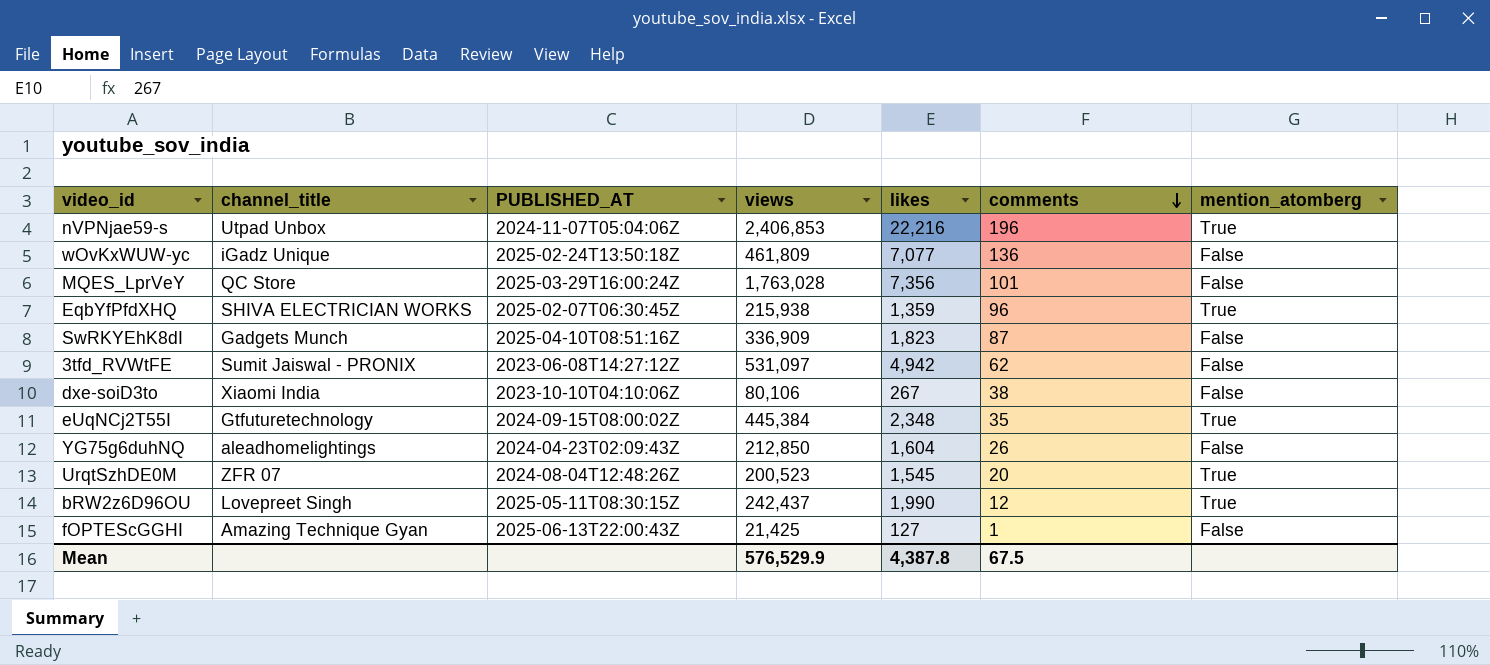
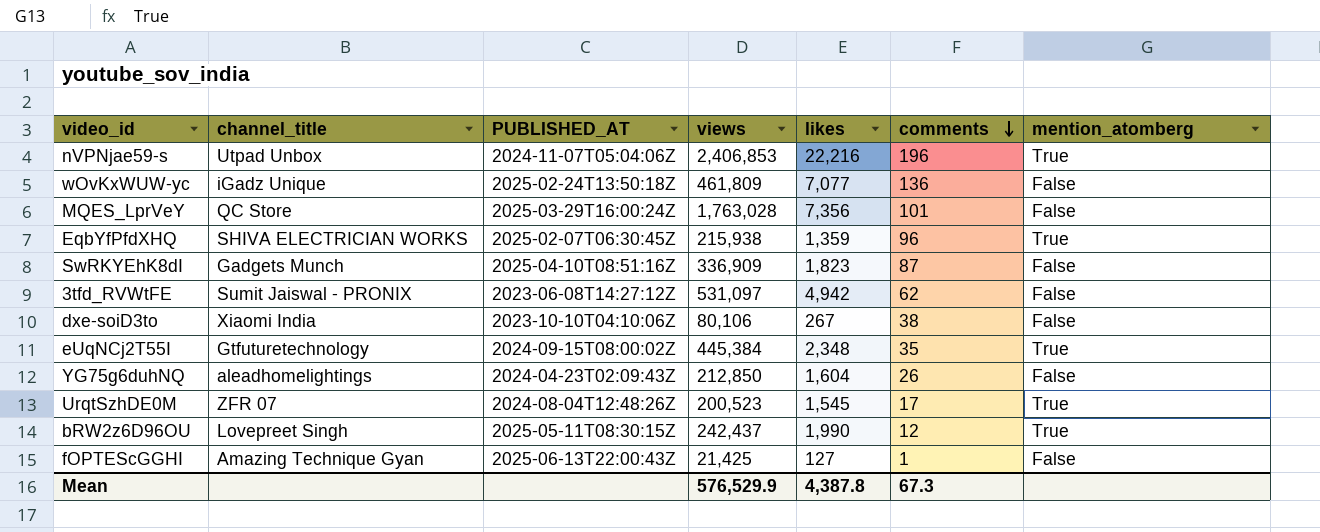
UrqtSzhDE0M | comments: 20 -> 17
Mean | comments: 67.5 -> 67.3

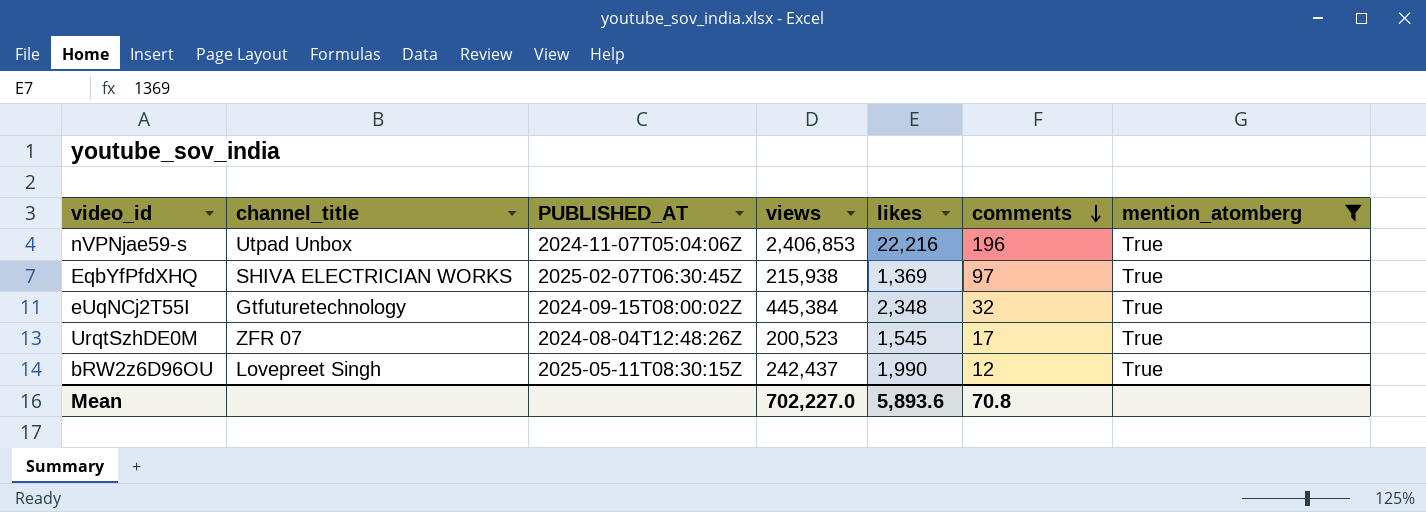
filter: none -> mention_atomberg = True
EqbYfPfdXHQ | likes: 1,359 -> 1,369
EqbYfPfdXHQ | comments: 96 -> 97
eUqNCj2T55I | comments: 35 -> 32
Mean | views: 576,529.9 -> 702,227.0
Mean | likes: 4,387.8 -> 5,893.6
Mean | comments: 67.3 -> 70.8

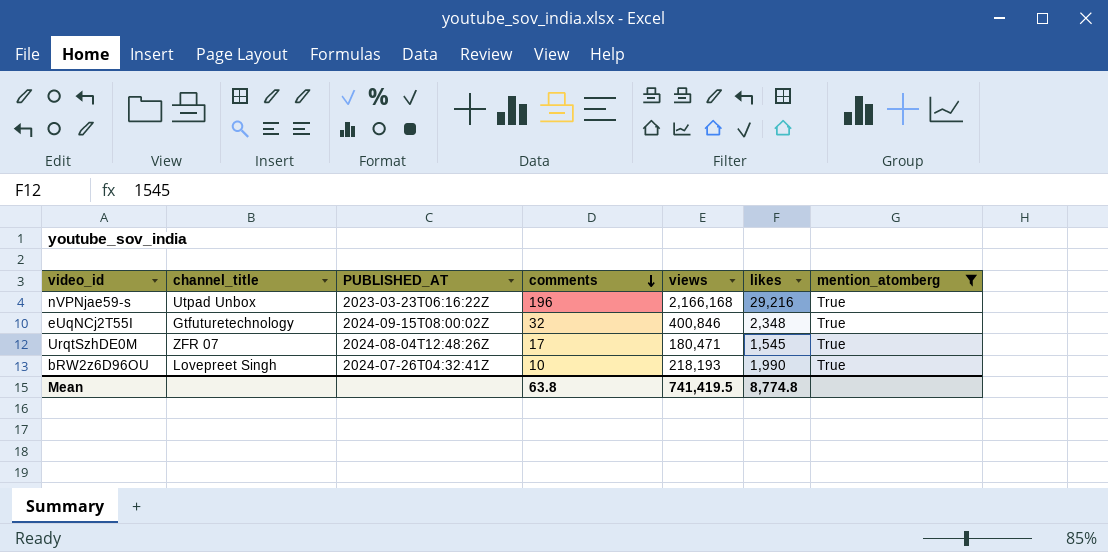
column comments | position: 6 -> 4
row EqbYfPfdXHQ: SHIVA ELECTRICIAN WORKS | 2025-02-07T06:30:45Z | 215,938 | 1,369 | 97 | True -> none
nVPNjae59-s | PUBLISHED_AT: 2024-11-07T05:04:06Z -> 2023-03-23T06:16:22Z
nVPNjae59-s | views: 2,406,853 -> 2,166,168
nVPNjae59-s | likes: 22,216 -> 29,216
eUqNCj2T55I | views: 445,384 -> 400,846
UrqtSzhDE0M | views: 200,523 -> 180,471
bRW2z6D96OU | PUBLISHED_AT: 2025-05-11T08:30:15Z -> 2024-07-26T04:32:41Z
bRW2z6D96OU | comments: 12 -> 10
bRW2z6D96OU | views: 242,437 -> 218,193
Mean | comments: 70.8 -> 63.8
Mean | views: 702,227.0 -> 741,419.5
Mean | likes: 5,893.6 -> 8,774.8

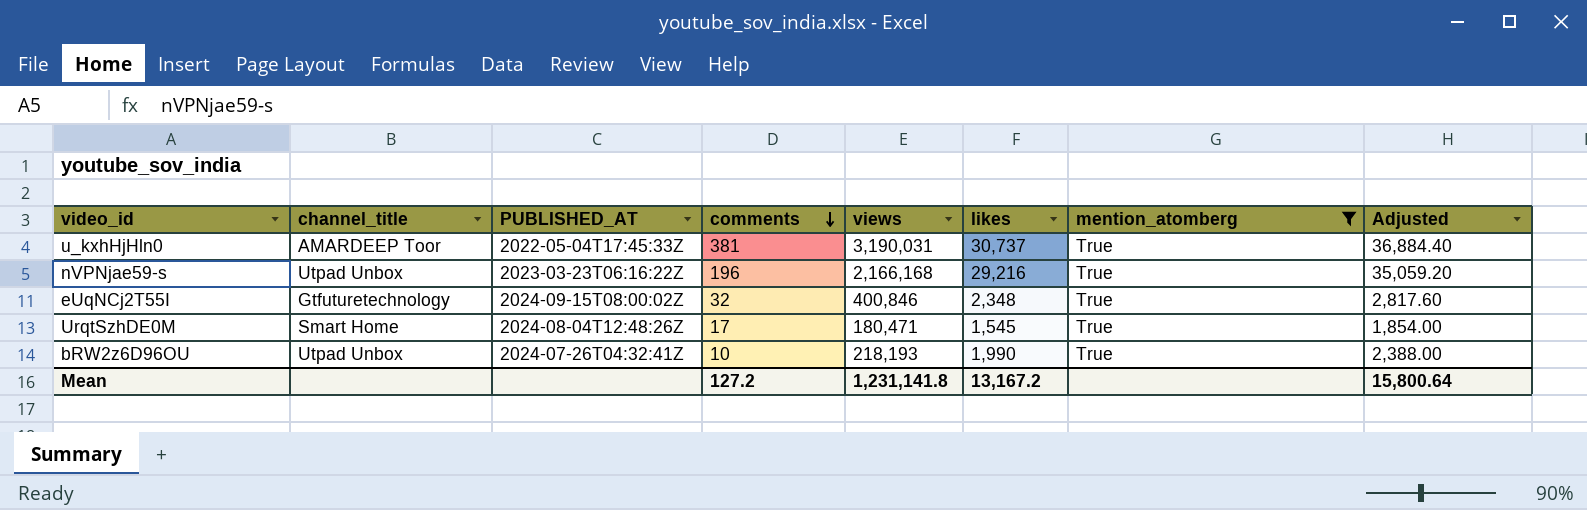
column Adjusted | formula: none -> [likes] * 1.2
row u_kxhHjHln0: none -> AMARDEEP Toor | 2022-05-04T17:45:33Z | 381 | 3,190,031 | 30,737 | True | 36,884.40
UrqtSzhDE0M | channel_title: ZFR 07 -> Smart Home
bRW2z6D96OU | channel_title: Lovepreet Singh -> Utpad Unbox
Mean | comments: 63.8 -> 127.2
Mean | views: 741,419.5 -> 1,231,141.8
Mean | likes: 8,774.8 -> 13,167.2

